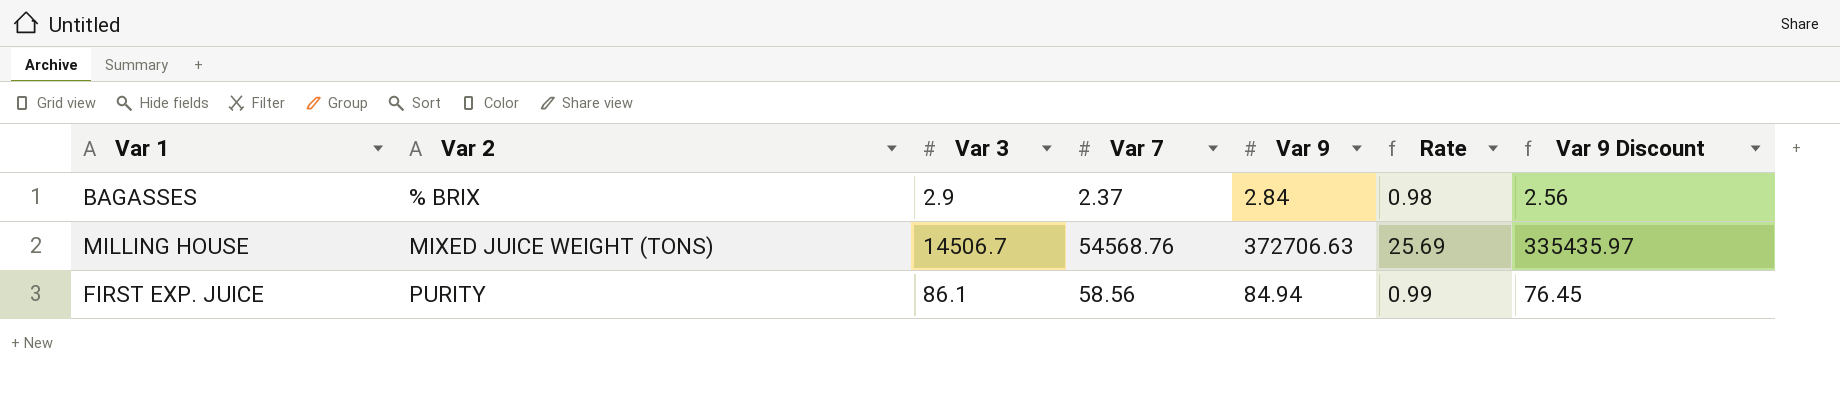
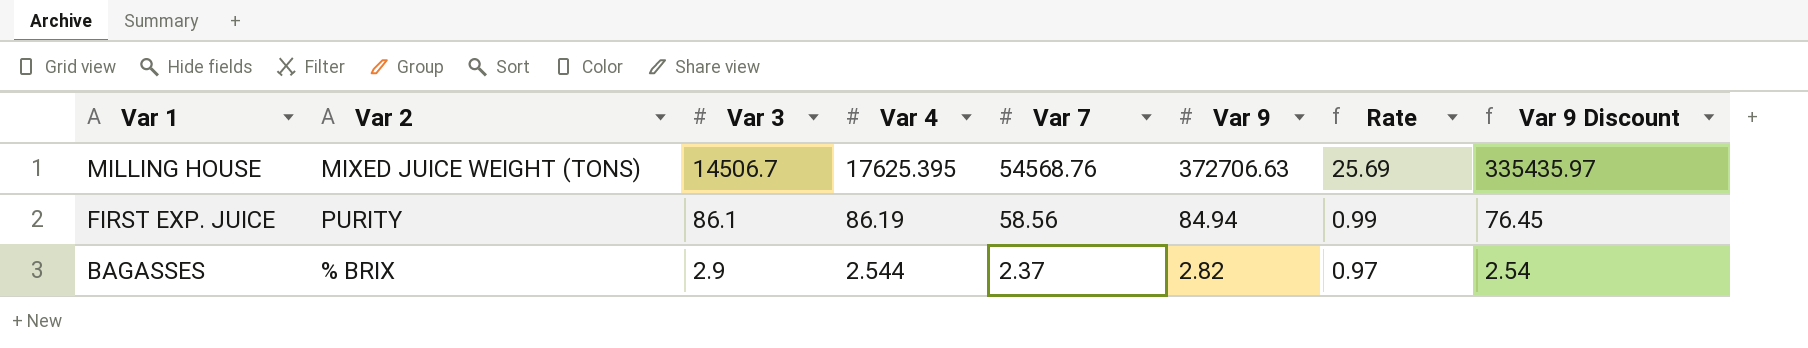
row order: Var 2 ascending -> Var 1 descending
column Var 4 | position: none -> 4
BAGASSES | Var 9: 2.84 -> 2.82
BAGASSES | Rate: 0.98 -> 0.97
BAGASSES | Var 9 Discount: 2.56 -> 2.54

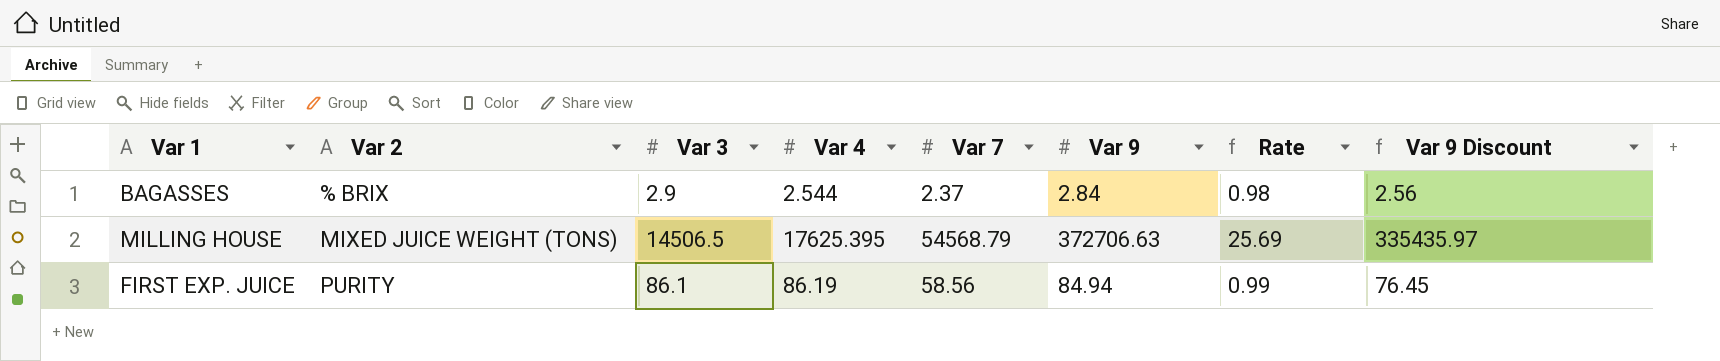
row order: Var 1 descending -> Var 2 ascending
BAGASSES | Var 9: 2.82 -> 2.84
BAGASSES | Rate: 0.97 -> 0.98
BAGASSES | Var 9 Discount: 2.54 -> 2.56
MILLING HOUSE | Var 3: 14506.7 -> 14506.5
MILLING HOUSE | Var 7: 54568.76 -> 54568.79

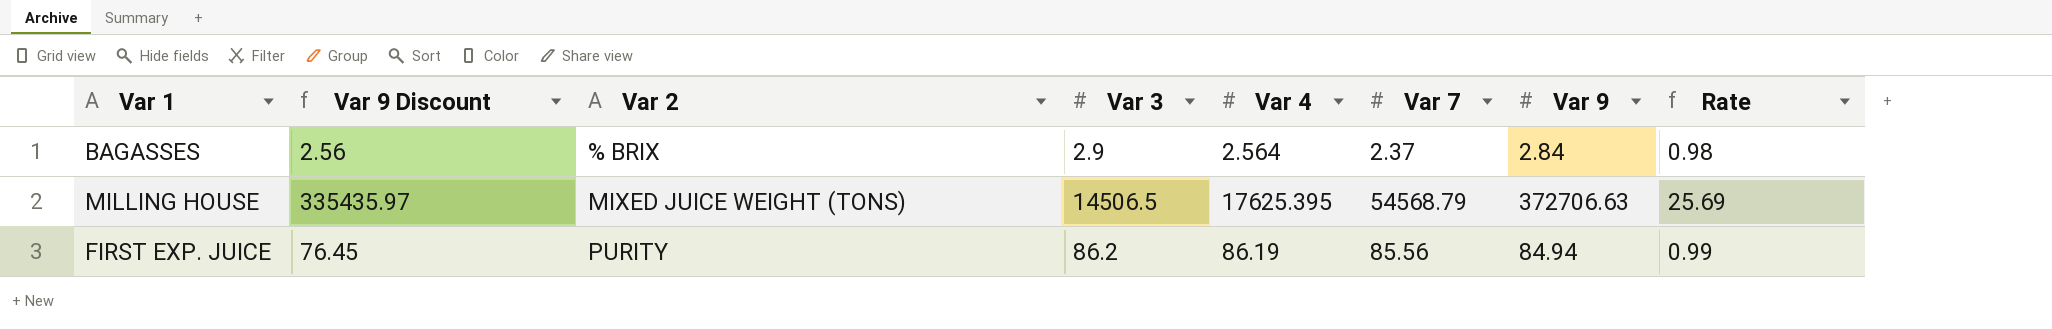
column Var 9 Discount | position: 8 -> 2
BAGASSES | Var 4: 2.544 -> 2.564
FIRST EXP. JUICE | Var 3: 86.1 -> 86.2
FIRST EXP. JUICE | Var 7: 58.56 -> 85.56

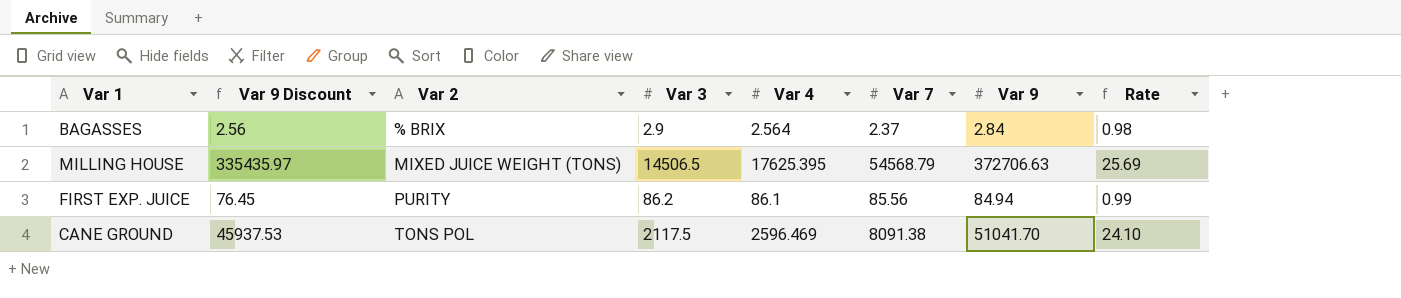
FIRST EXP. JUICE | Var 4: 86.19 -> 86.1
row CANE GROUND: none -> 45937.53 | TONS POL | 2117.5 | 2596.469 | 8091.38 | 51041.70 | 24.10

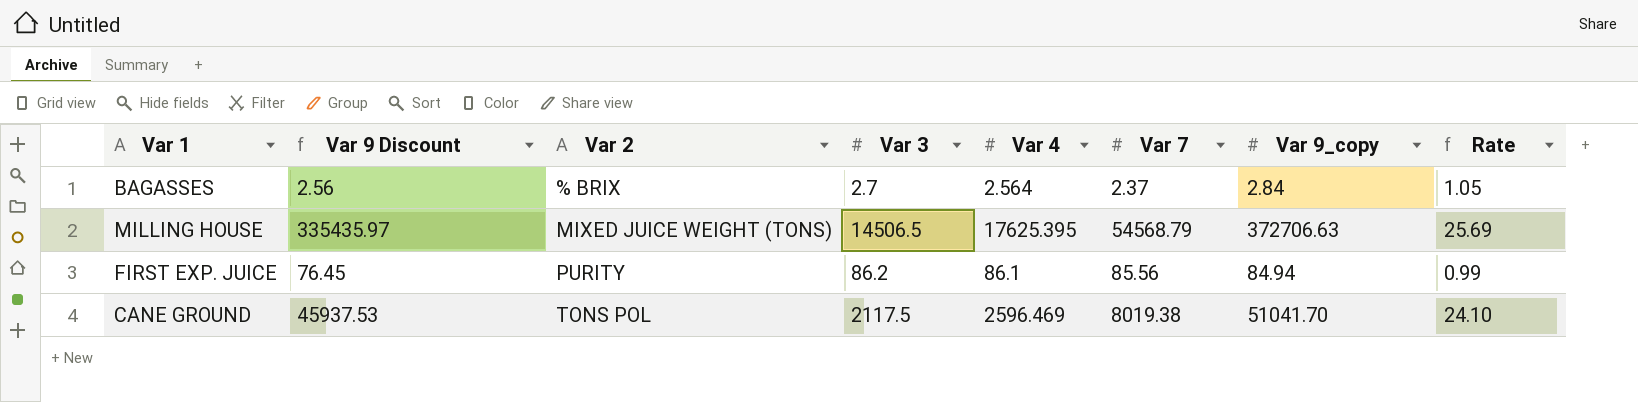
column name: Var 9 -> Var 9_copy
BAGASSES | Var 3: 2.9 -> 2.7
BAGASSES | Rate: 0.98 -> 1.05
CANE GROUND | Var 7: 8091.38 -> 8019.38

